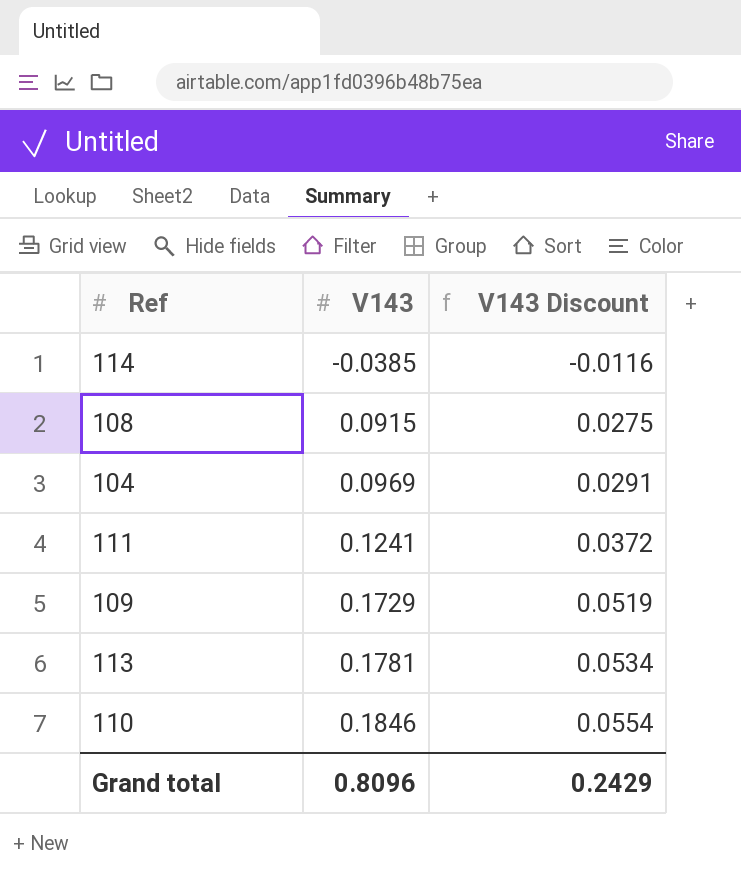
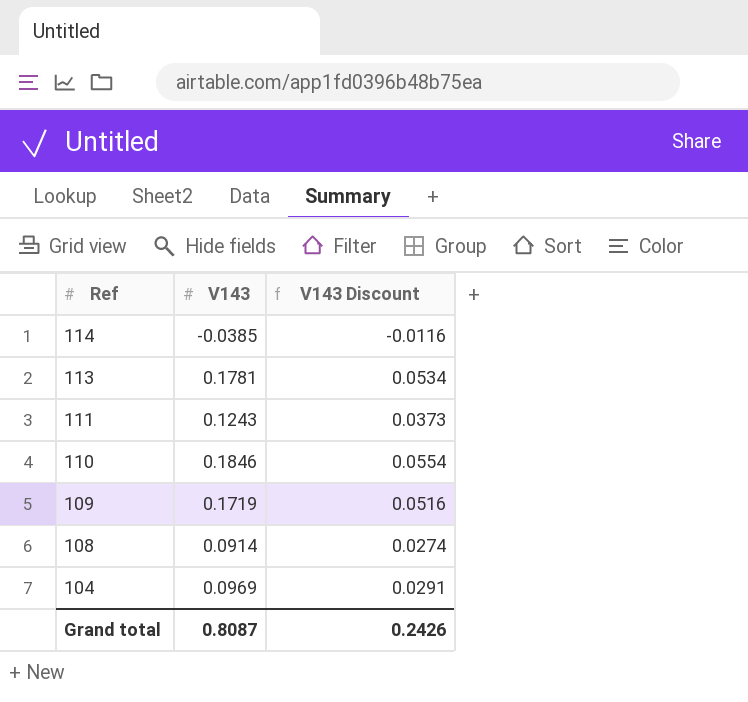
row order: V143 ascending -> Ref descending
111 | V143: 0.1241 -> 0.1243
111 | V143 Discount: 0.0372 -> 0.0373
109 | V143: 0.1729 -> 0.1719
109 | V143 Discount: 0.0519 -> 0.0516
108 | V143: 0.0915 -> 0.0914
108 | V143 Discount: 0.0275 -> 0.0274
Grand total | V143: 0.8096 -> 0.8087
Grand total | V143 Discount: 0.2429 -> 0.2426

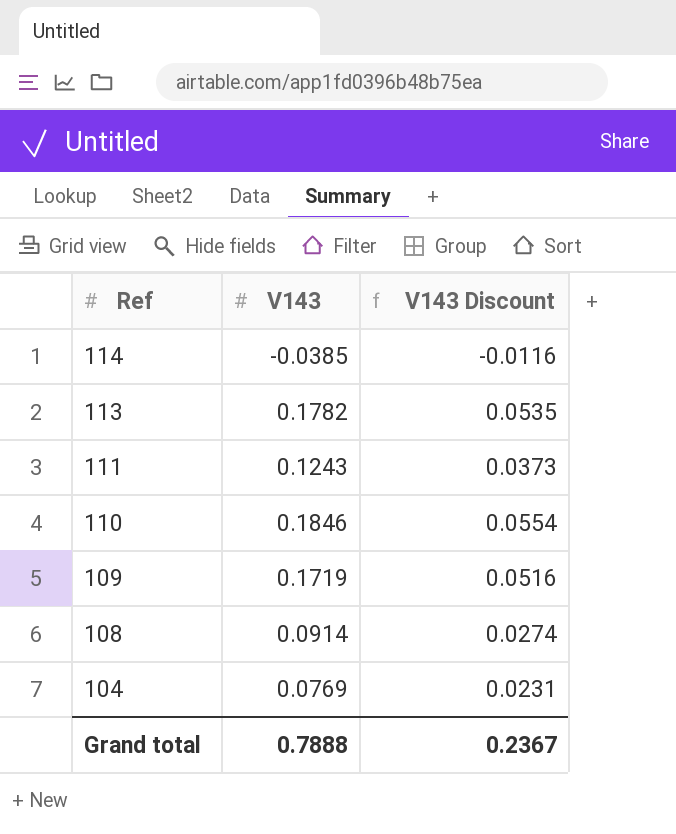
113 | V143: 0.1781 -> 0.1782
113 | V143 Discount: 0.0534 -> 0.0535
104 | V143: 0.0969 -> 0.0769
104 | V143 Discount: 0.0291 -> 0.0231
Grand total | V143: 0.8087 -> 0.7888
Grand total | V143 Discount: 0.2426 -> 0.2367

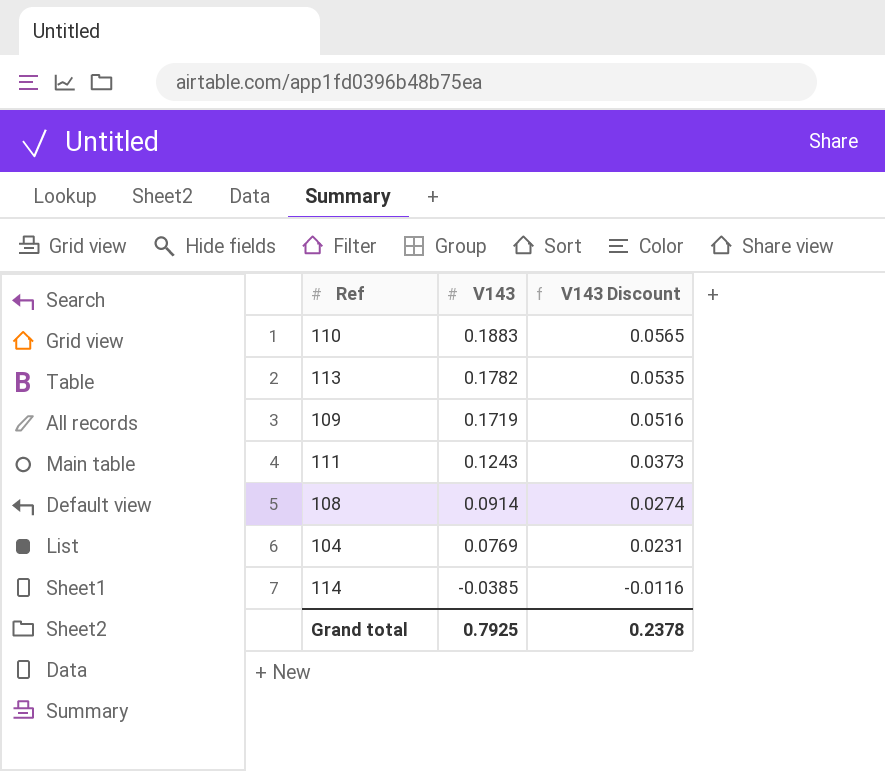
row order: Ref descending -> V143 descending
110 | V143: 0.1846 -> 0.1883
110 | V143 Discount: 0.0554 -> 0.0565
Grand total | V143: 0.7888 -> 0.7925
Grand total | V143 Discount: 0.2367 -> 0.2378

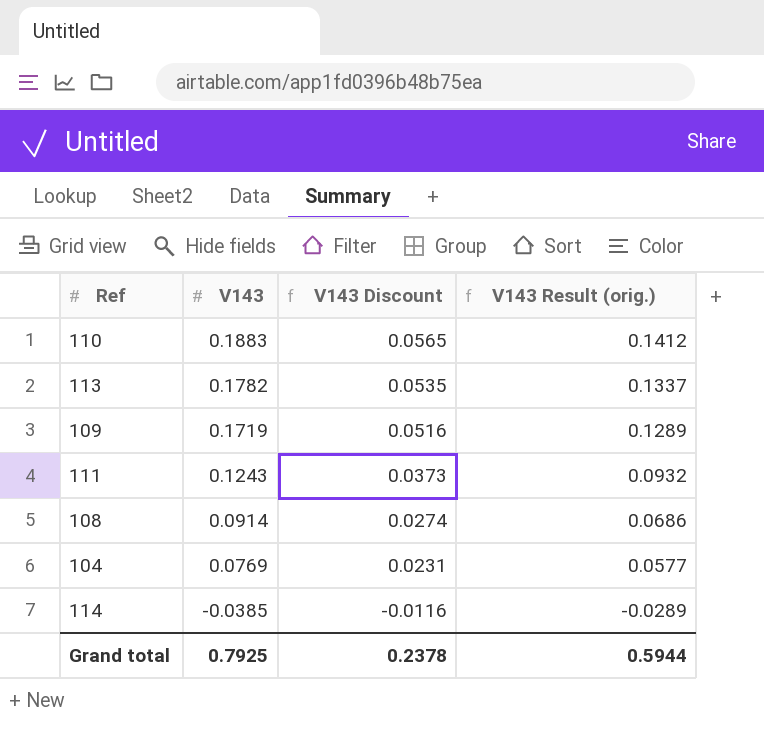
column V143 Result (orig.) | formula: none -> [V143] * 0.75

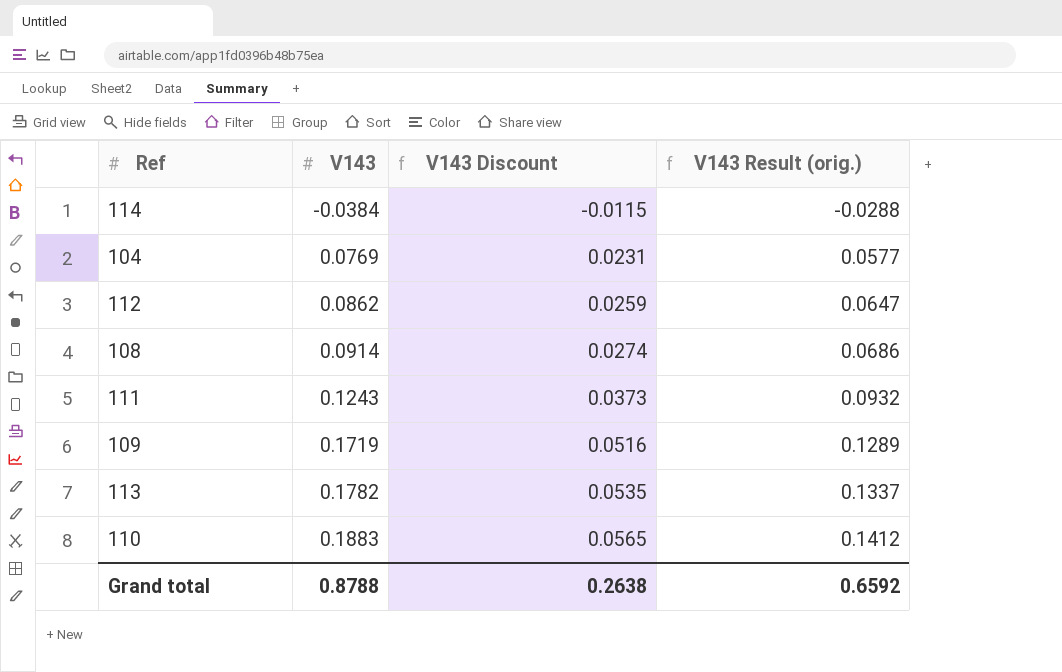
row order: V143 descending -> V143 ascending
114 | V143: -0.0385 -> -0.0384
114 | V143 Discount: -0.0116 -> -0.0115
114 | V143 Result (orig.): -0.0289 -> -0.0288
row 112: none -> 0.0862 | 0.0259 | 0.0647
Grand total | V143: 0.7925 -> 0.8788
Grand total | V143 Discount: 0.2378 -> 0.2638
Grand total | V143 Result (orig.): 0.5944 -> 0.6592

